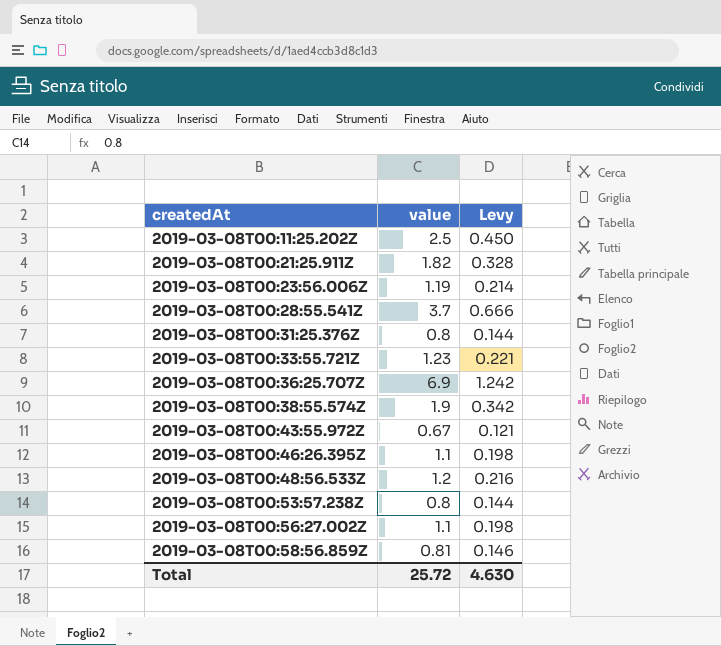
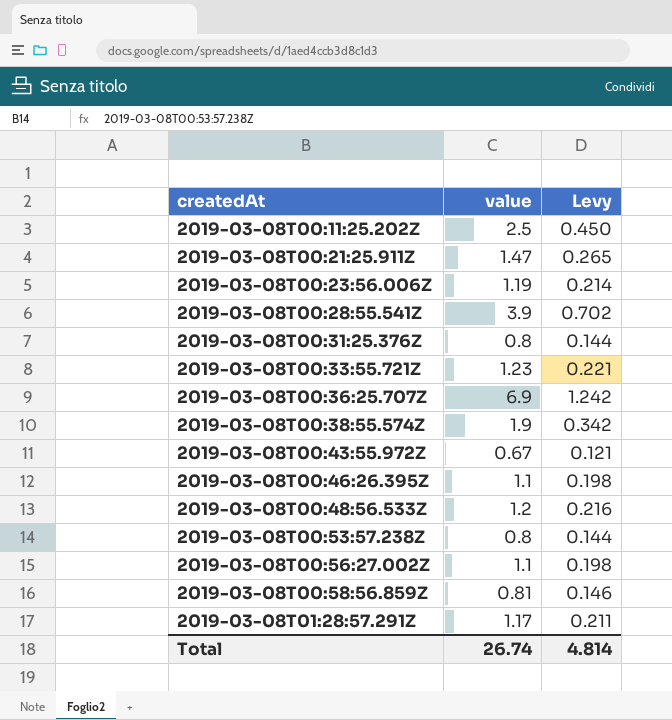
2019-03-08T00:21:25.911Z | value: 1.82 -> 1.47
2019-03-08T00:21:25.911Z | Levy: 0.328 -> 0.265
2019-03-08T00:28:55.541Z | value: 3.7 -> 3.9
2019-03-08T00:28:55.541Z | Levy: 0.666 -> 0.702
row 2019-03-08T01:28:57.291Z: none -> 1.17 | 0.211
Total | value: 25.72 -> 26.74
Total | Levy: 4.630 -> 4.814

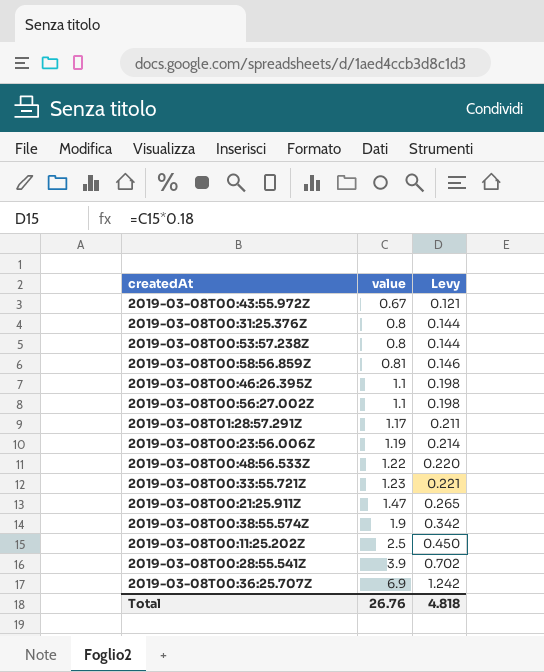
row order: createdAt ascending -> value ascending
2019-03-08T00:48:56.533Z | value: 1.2 -> 1.22
2019-03-08T00:48:56.533Z | Levy: 0.216 -> 0.220
Total | value: 26.74 -> 26.76
Total | Levy: 4.814 -> 4.818

